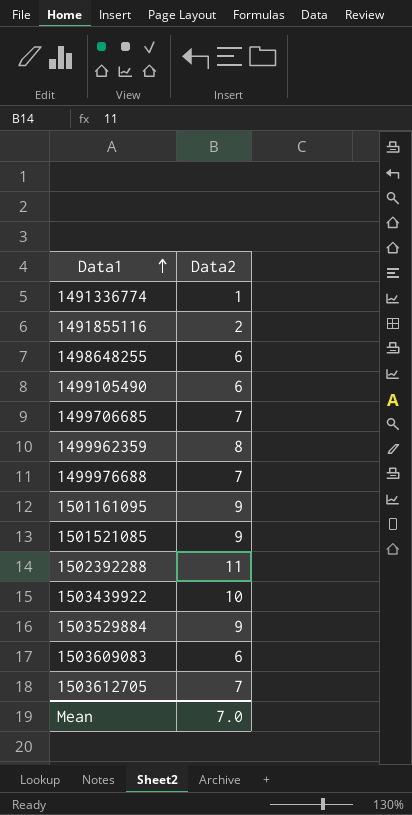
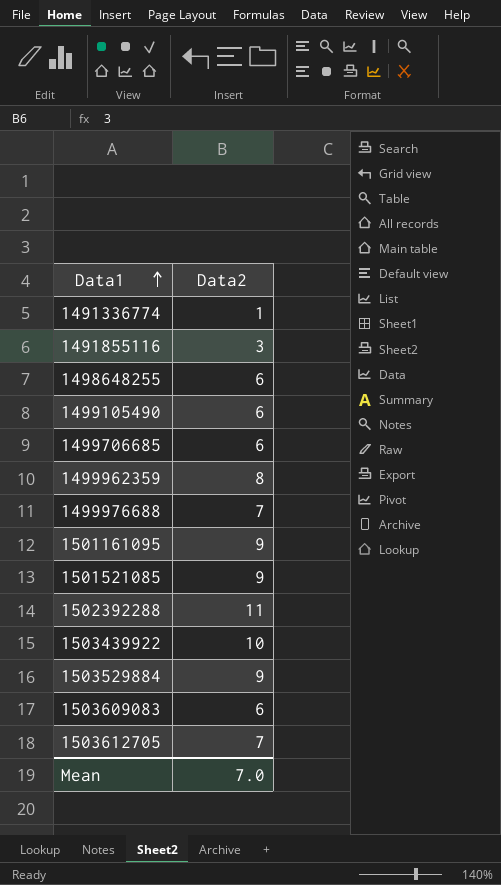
1491855116 | Data2: 2 -> 3
1499706685 | Data2: 7 -> 6

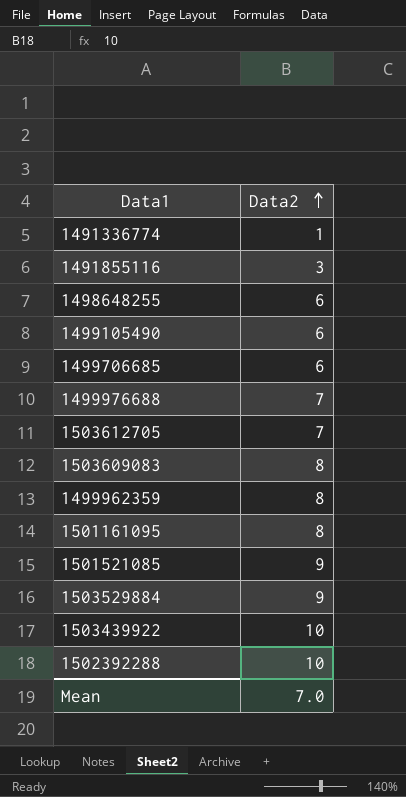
row order: Data1 ascending -> Data2 ascending
1503609083 | Data2: 6 -> 8
1501161095 | Data2: 9 -> 8
1502392288 | Data2: 11 -> 10

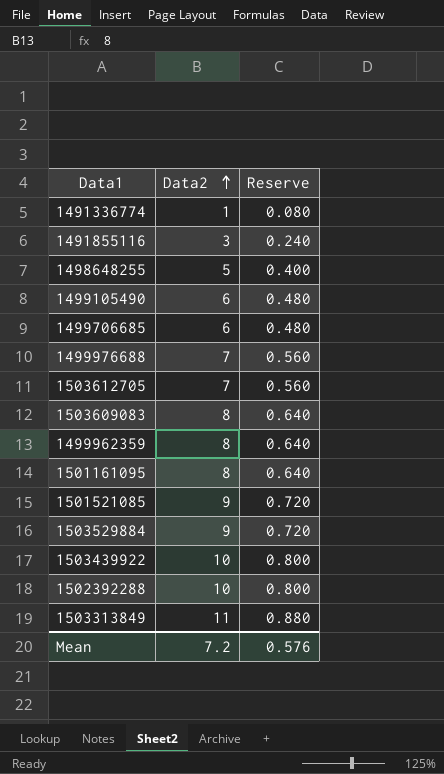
column Reserve | formula: none -> [Data2] * 0.08
1498648255 | Data2: 6 -> 5
row 1503313849: none -> 11 | 0.880
Mean | Data2: 7.0 -> 7.2

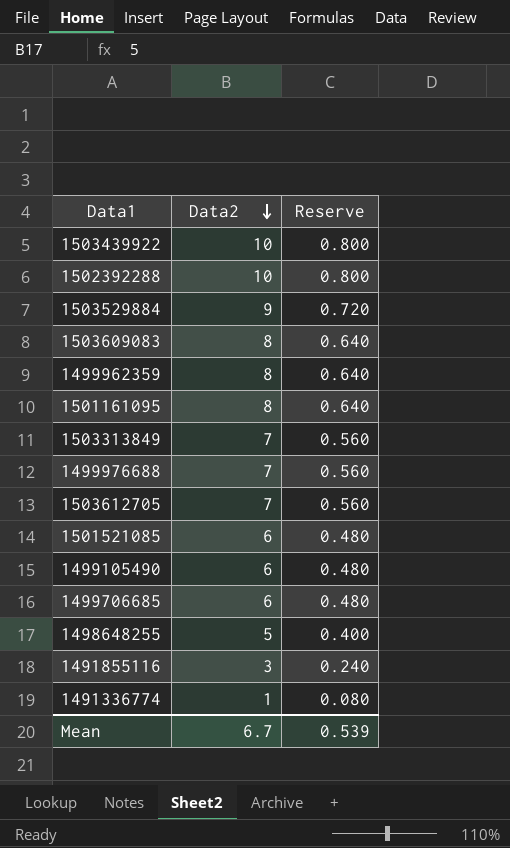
row order: Data2 ascending -> Data2 descending
1503313849 | Data2: 11 -> 7
1503313849 | Reserve: 0.880 -> 0.560
1501521085 | Data2: 9 -> 6
1501521085 | Reserve: 0.720 -> 0.480
Mean | Data2: 7.2 -> 6.7
Mean | Reserve: 0.576 -> 0.539

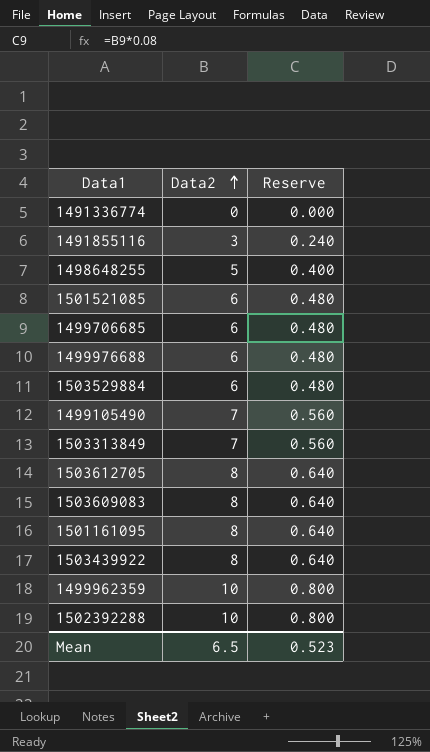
row order: Data2 descending -> Data2 ascending
1491336774 | Data2: 1 -> 0
1491336774 | Reserve: 0.080 -> 0.000
1499976688 | Data2: 7 -> 6
1499976688 | Reserve: 0.560 -> 0.480
1503529884 | Data2: 9 -> 6
1503529884 | Reserve: 0.720 -> 0.480
1499105490 | Data2: 6 -> 7
1499105490 | Reserve: 0.480 -> 0.560
1503612705 | Data2: 7 -> 8
1503612705 | Reserve: 0.560 -> 0.640
1503439922 | Data2: 10 -> 8
1503439922 | Reserve: 0.800 -> 0.640
1499962359 | Data2: 8 -> 10
1499962359 | Reserve: 0.640 -> 0.800
Mean | Data2: 6.7 -> 6.5
Mean | Reserve: 0.539 -> 0.523

